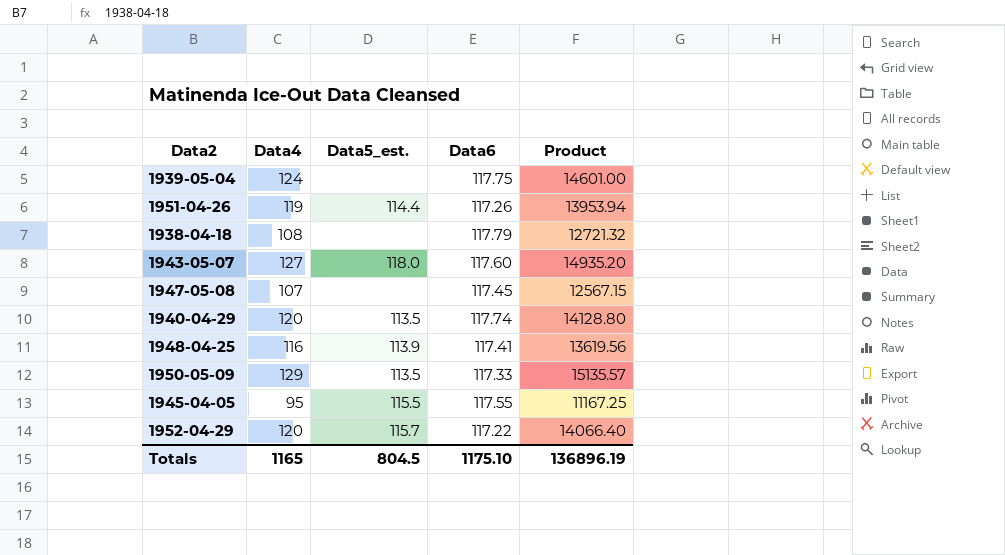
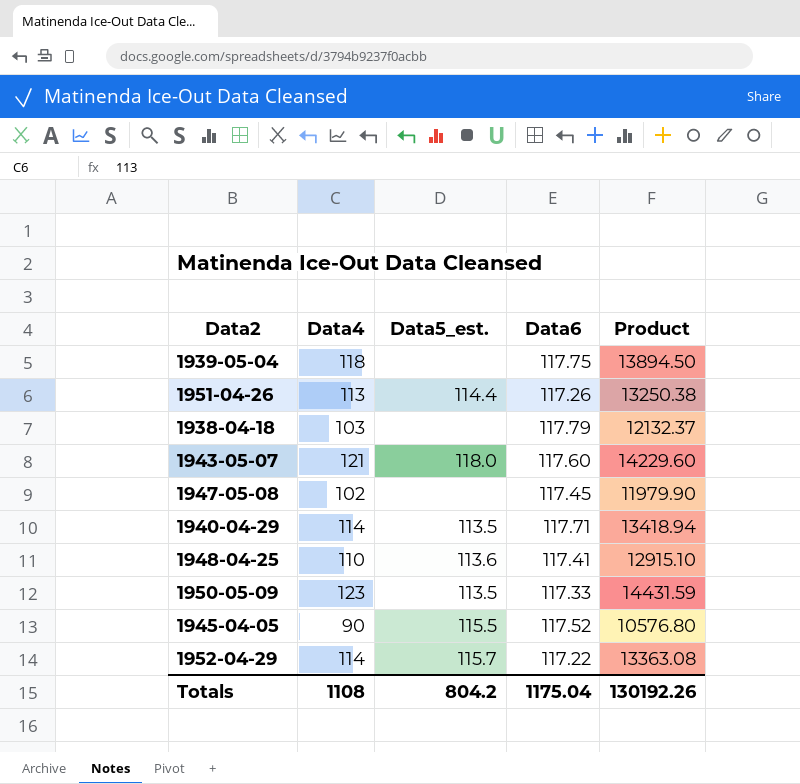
1939-05-04 | Data4: 124 -> 118
1939-05-04 | Product: 14601.00 -> 13894.50
1951-04-26 | Data4: 119 -> 113
1951-04-26 | Product: 13953.94 -> 13250.38
1938-04-18 | Data4: 108 -> 103
1938-04-18 | Product: 12721.32 -> 12132.37
1943-05-07 | Data4: 127 -> 121
1943-05-07 | Product: 14935.20 -> 14229.60
1947-05-08 | Data4: 107 -> 102
1947-05-08 | Product: 12567.15 -> 11979.90
1940-04-29 | Data4: 120 -> 114
1940-04-29 | Data6: 117.74 -> 117.71
1940-04-29 | Product: 14128.80 -> 13418.94
1948-04-25 | Data4: 116 -> 110
1948-04-25 | Data5_est.: 113.9 -> 113.6
1948-04-25 | Product: 13619.56 -> 12915.10
1950-05-09 | Data4: 129 -> 123
1950-05-09 | Product: 15135.57 -> 14431.59
1945-04-05 | Data4: 95 -> 90
1945-04-05 | Data6: 117.55 -> 117.52
1945-04-05 | Product: 11167.25 -> 10576.80
1952-04-29 | Data4: 120 -> 114
1952-04-29 | Product: 14066.40 -> 13363.08
Totals | Data4: 1165 -> 1108
Totals | Data5_est.: 804.5 -> 804.2
Totals | Data6: 1175.10 -> 1175.04
Totals | Product: 136896.19 -> 130192.26

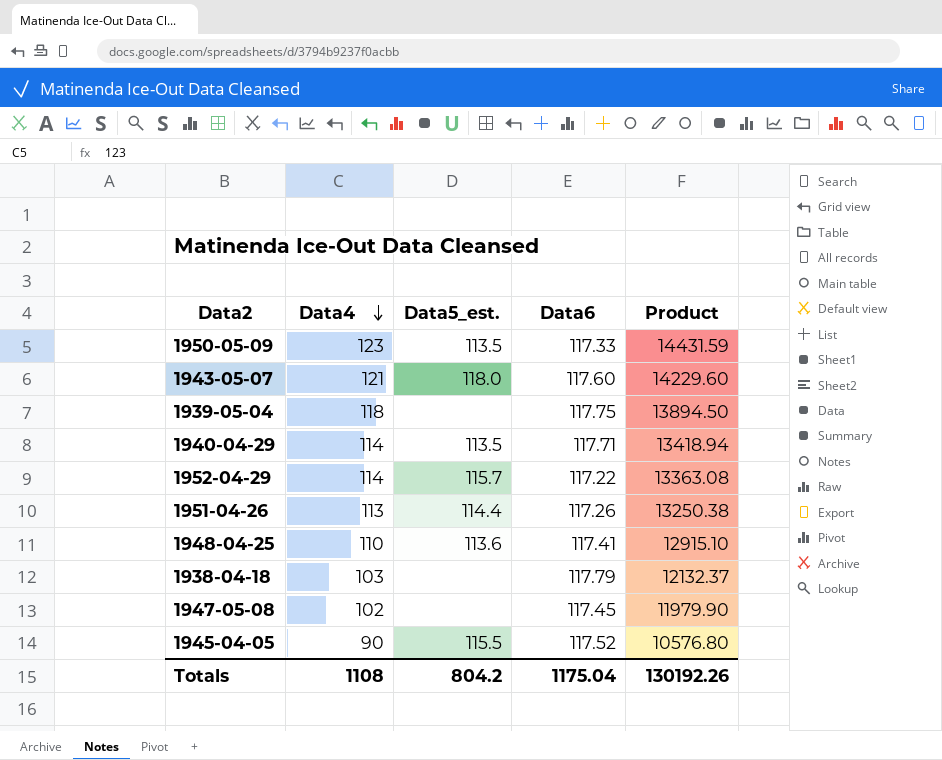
row order: none -> Data4 descending

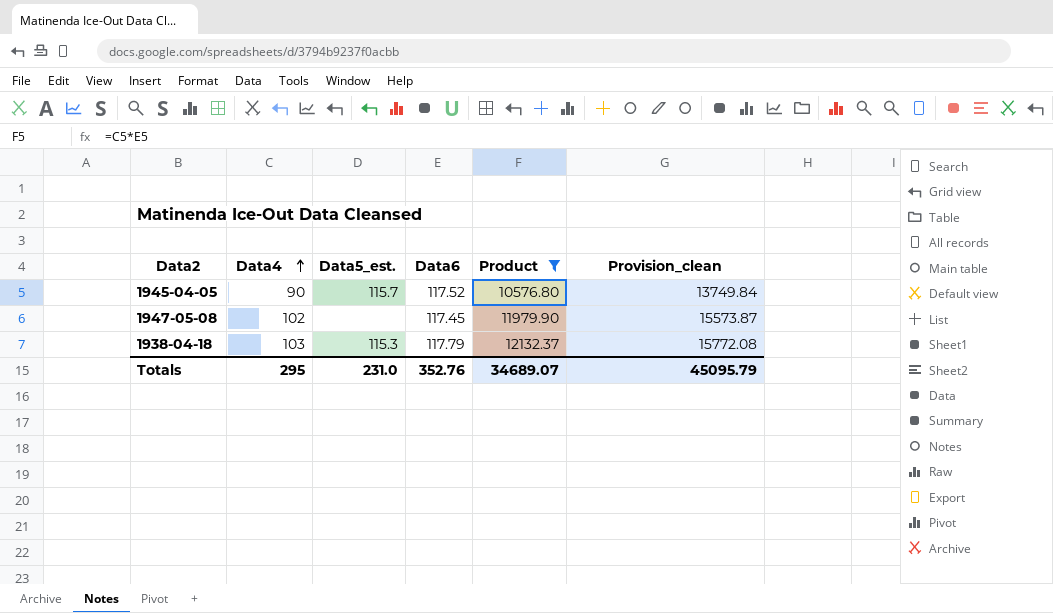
filter: none -> Product <= 12132.37
row order: Data4 descending -> Data4 ascending
column Provision_clean | formula: none -> [Product] * 1.3
1945-04-05 | Data5_est.: 115.5 -> 115.7
1938-04-18 | Data5_est.: none -> 115.3
Totals | Data4: 1108 -> 295
Totals | Data5_est.: 804.2 -> 231.0
Totals | Data6: 1175.04 -> 352.76
Totals | Product: 130192.26 -> 34689.07

